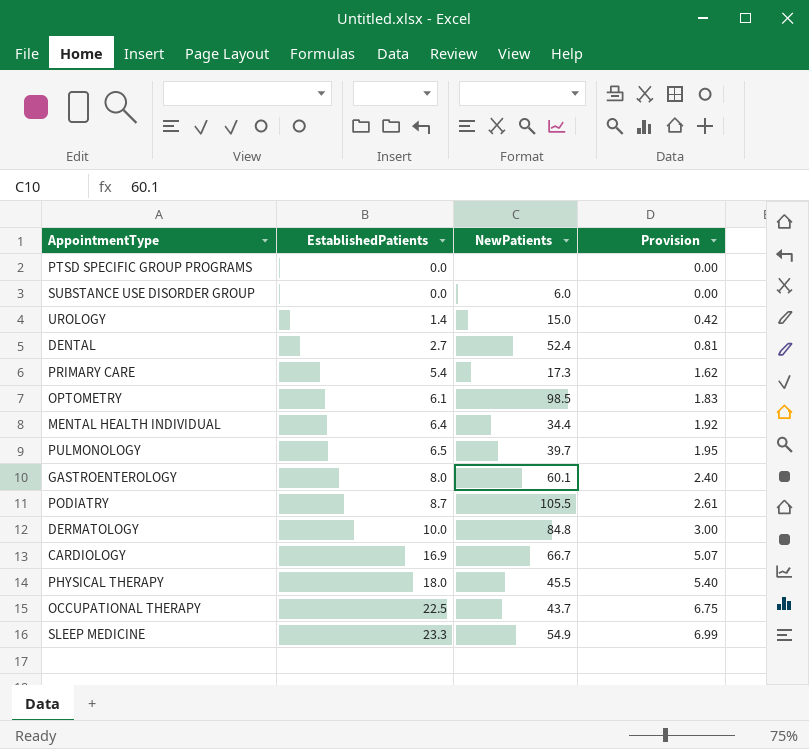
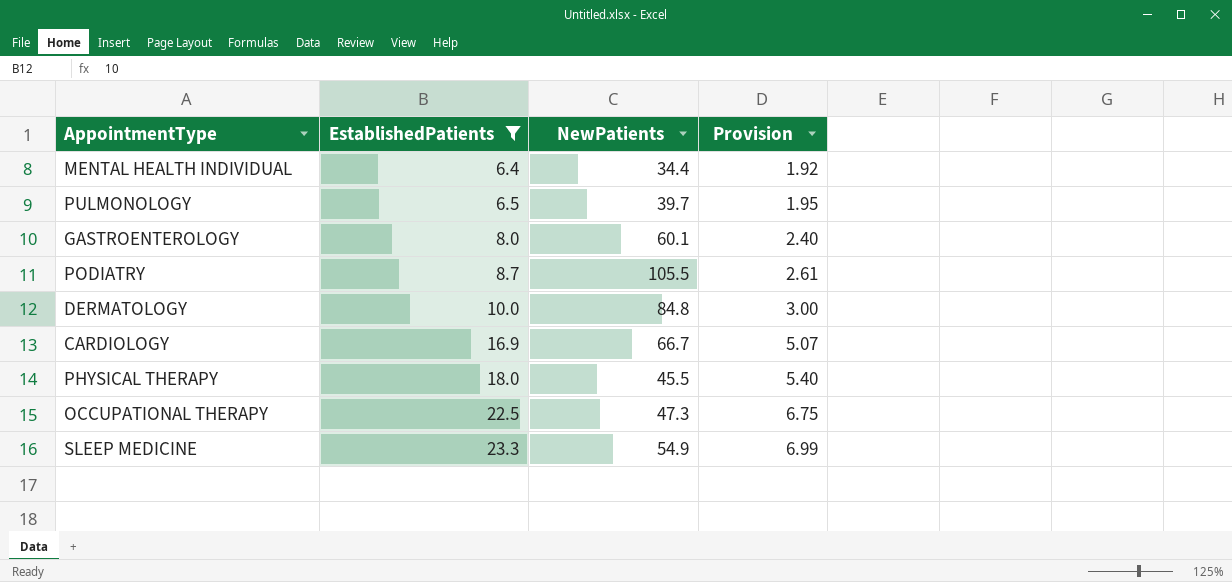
filter: none -> EstablishedPatients >= 6.4
OCCUPATIONAL THERAPY | NewPatients: 43.7 -> 47.3

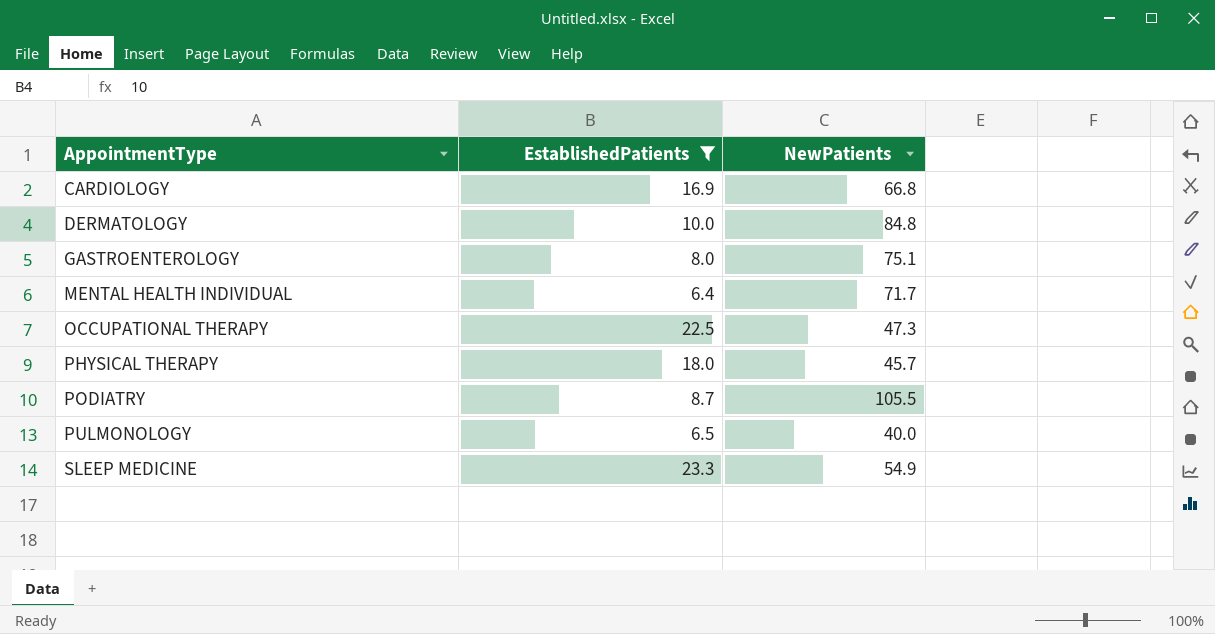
row order: EstablishedPatients ascending -> AppointmentType ascending
column Provision | formula: [EstablishedPatients] * 0.3 -> none
CARDIOLOGY | NewPatients: 66.7 -> 66.8
GASTROENTEROLOGY | NewPatients: 60.1 -> 75.1
MENTAL HEALTH INDIVIDUAL | NewPatients: 34.4 -> 71.7
PHYSICAL THERAPY | NewPatients: 45.5 -> 45.7
PULMONOLOGY | NewPatients: 39.7 -> 40.0

